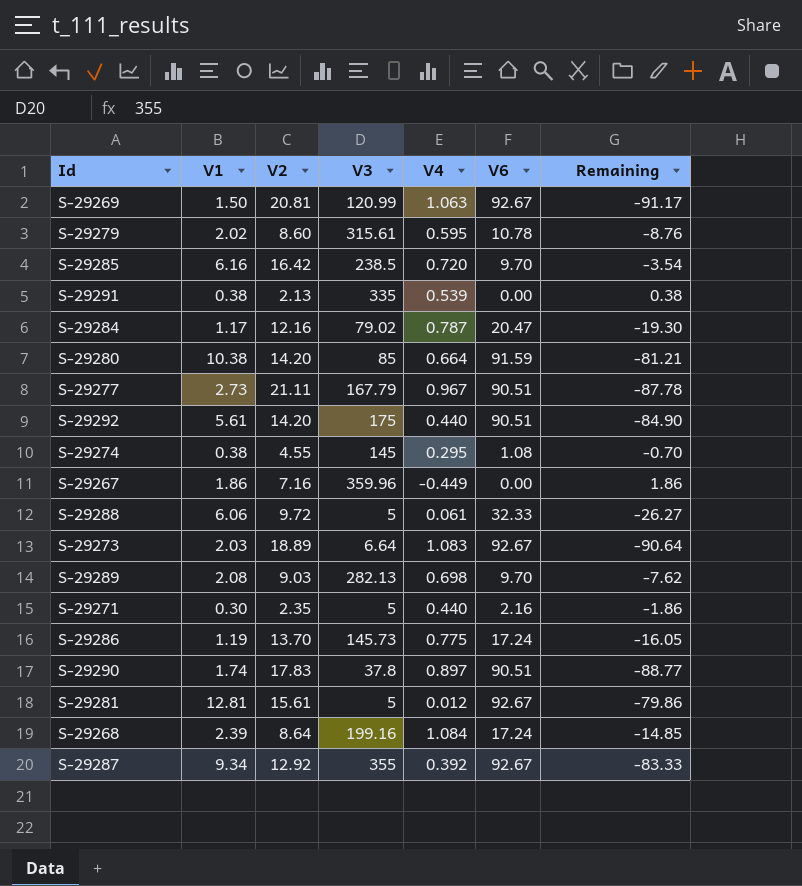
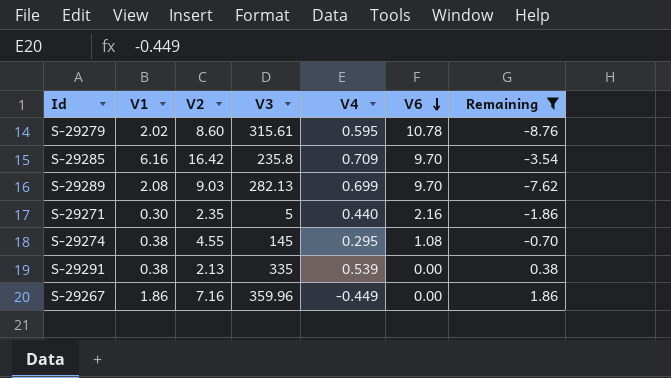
filter: none -> Remaining >= -8.76
row order: none -> V6 descending
S-29285 | V3: 238.5 -> 235.8
S-29285 | V4: 0.720 -> 0.709
S-29289 | V4: 0.698 -> 0.699

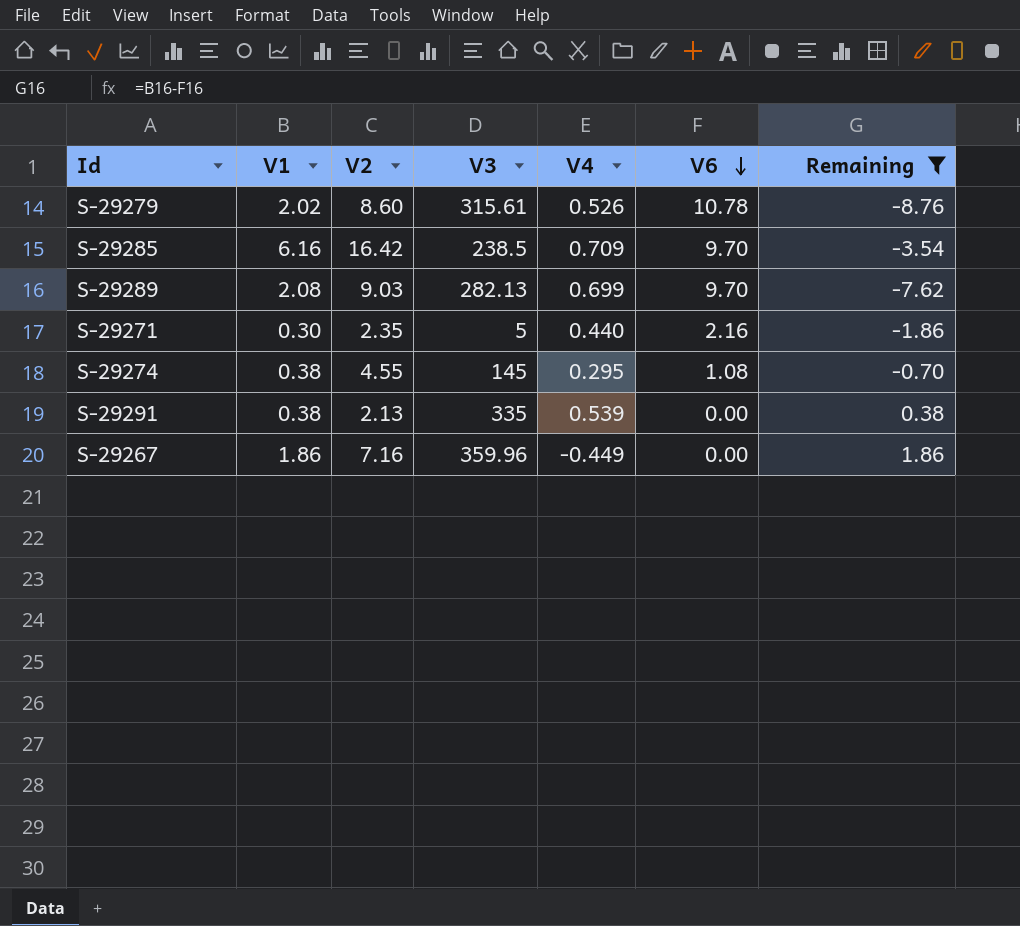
S-29279 | V4: 0.595 -> 0.526
S-29285 | V3: 235.8 -> 238.5

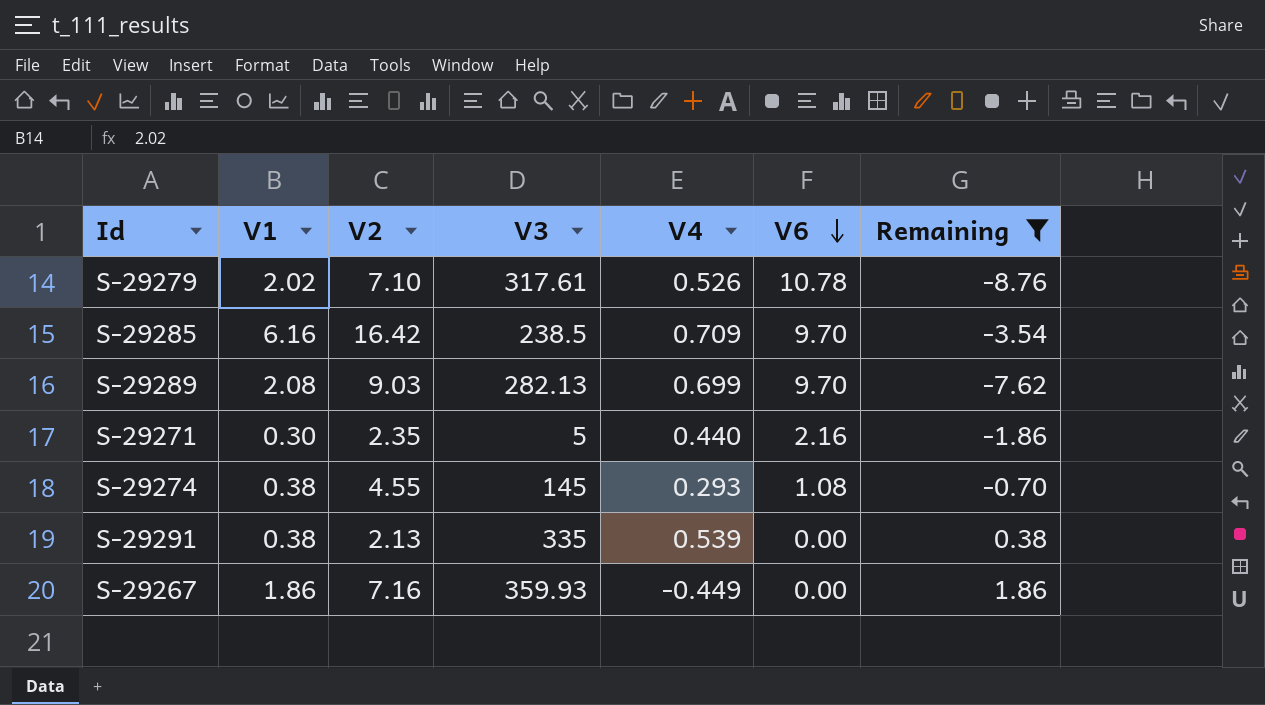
S-29279 | V2: 8.60 -> 7.10
S-29279 | V3: 315.61 -> 317.61
S-29274 | V4: 0.295 -> 0.293
S-29267 | V3: 359.96 -> 359.93

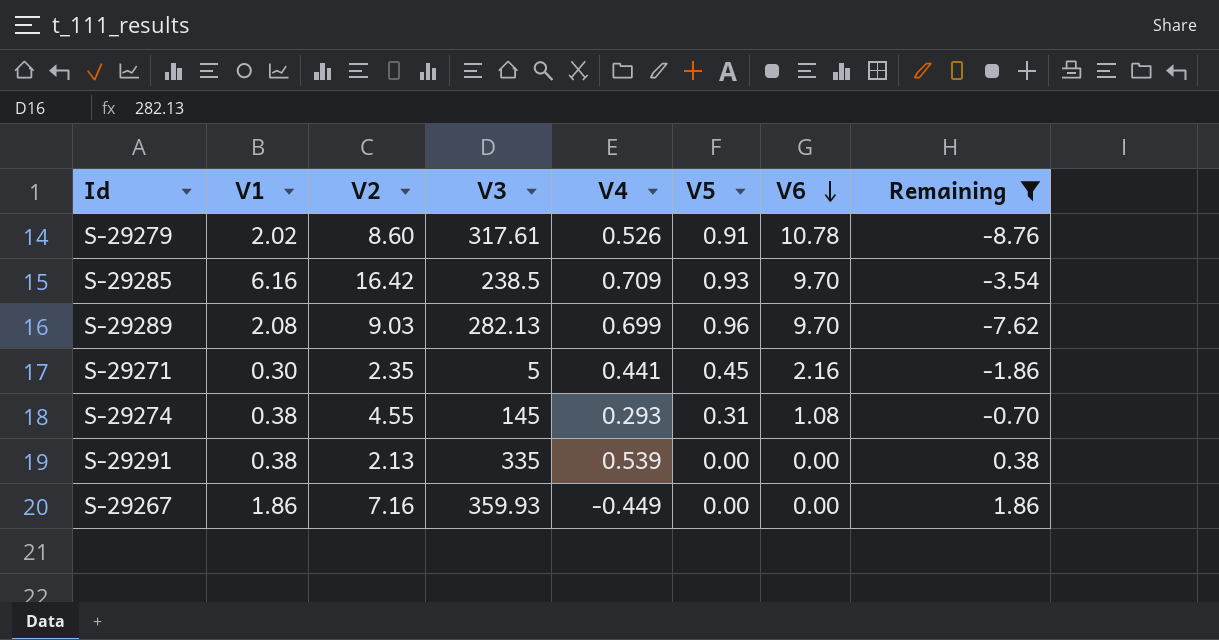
column V5 | position: none -> 6
S-29279 | V2: 7.10 -> 8.60
S-29271 | V4: 0.440 -> 0.441

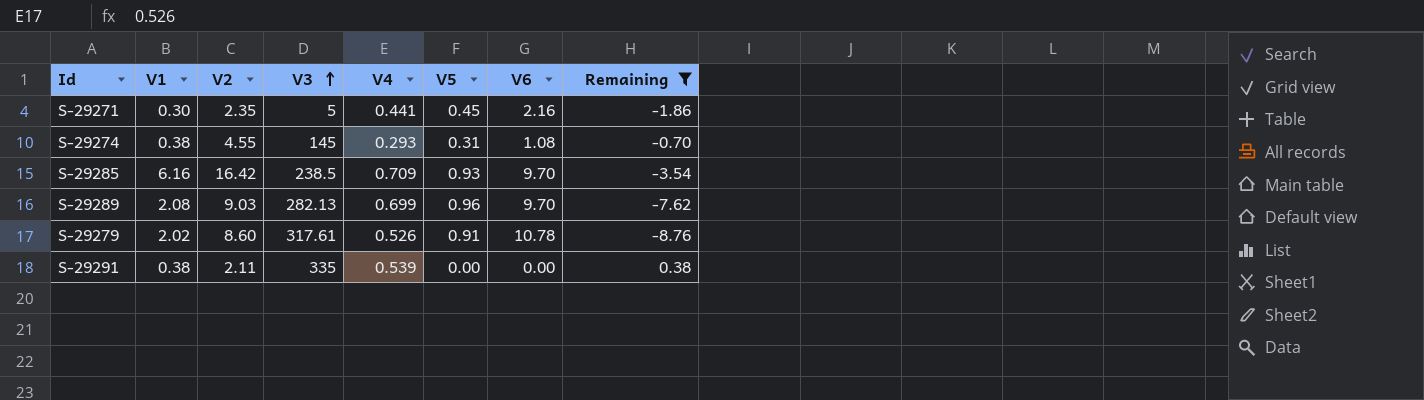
row order: V6 descending -> V3 ascending
row S-29267: 1.86 | 7.16 | 359.93 | -0.449 | 0.00 | 0.00 | 1.86 -> none
S-29291 | V2: 2.13 -> 2.11

